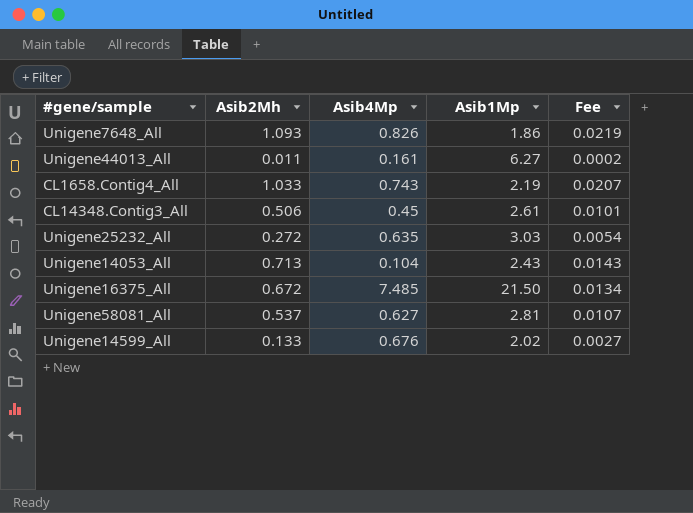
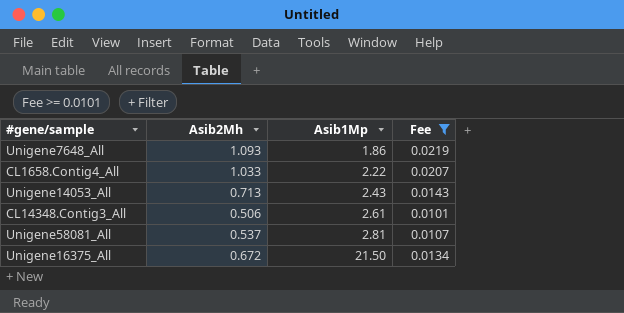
filter: none -> Fee >= 0.0101
row order: none -> Asib1Mp ascending
column Asib4Mp | position: 3 -> none
CL1658.Contig4_All | Asib1Mp: 2.19 -> 2.22

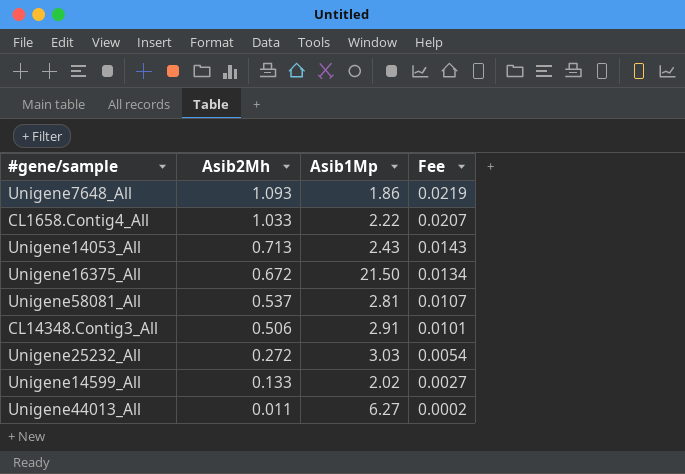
filter: Fee >= 0.0101 -> none
row order: Asib1Mp ascending -> Asib2Mh descending
CL14348.Contig3_All | Asib1Mp: 2.61 -> 2.91

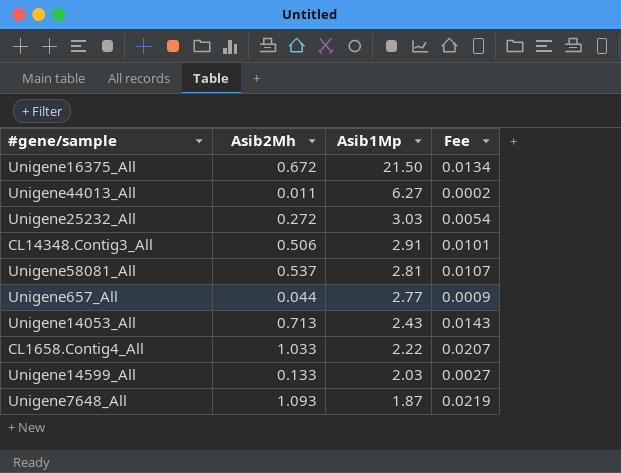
row order: Asib2Mh descending -> Asib1Mp descending
row Unigene657_All: none -> 0.044 | 2.77 | 0.0009
Unigene14599_All | Asib1Mp: 2.02 -> 2.03
Unigene7648_All | Asib1Mp: 1.86 -> 1.87

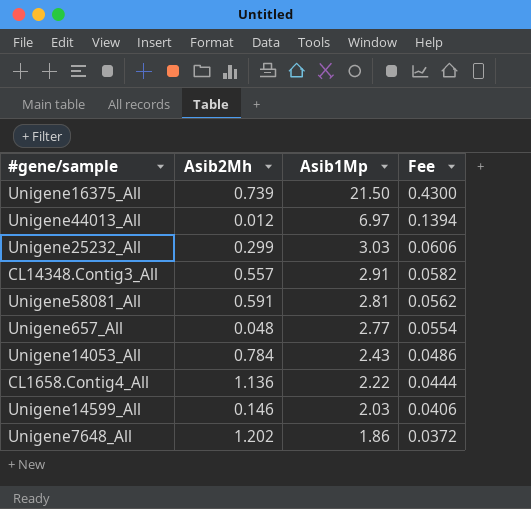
column Fee | formula: [Asib2Mh] * 0.02 -> [Asib1Mp] * 0.02
Unigene16375_All | Asib2Mh: 0.672 -> 0.739
Unigene44013_All | Asib2Mh: 0.011 -> 0.012
Unigene44013_All | Asib1Mp: 6.27 -> 6.97
Unigene25232_All | Asib2Mh: 0.272 -> 0.299
CL14348.Contig3_All | Asib2Mh: 0.506 -> 0.557
Unigene58081_All | Asib2Mh: 0.537 -> 0.591
Unigene657_All | Asib2Mh: 0.044 -> 0.048
Unigene14053_All | Asib2Mh: 0.713 -> 0.784
CL1658.Contig4_All | Asib2Mh: 1.033 -> 1.136
Unigene14599_All | Asib2Mh: 0.133 -> 0.146
Unigene7648_All | Asib2Mh: 1.093 -> 1.202
Unigene7648_All | Asib1Mp: 1.87 -> 1.86

